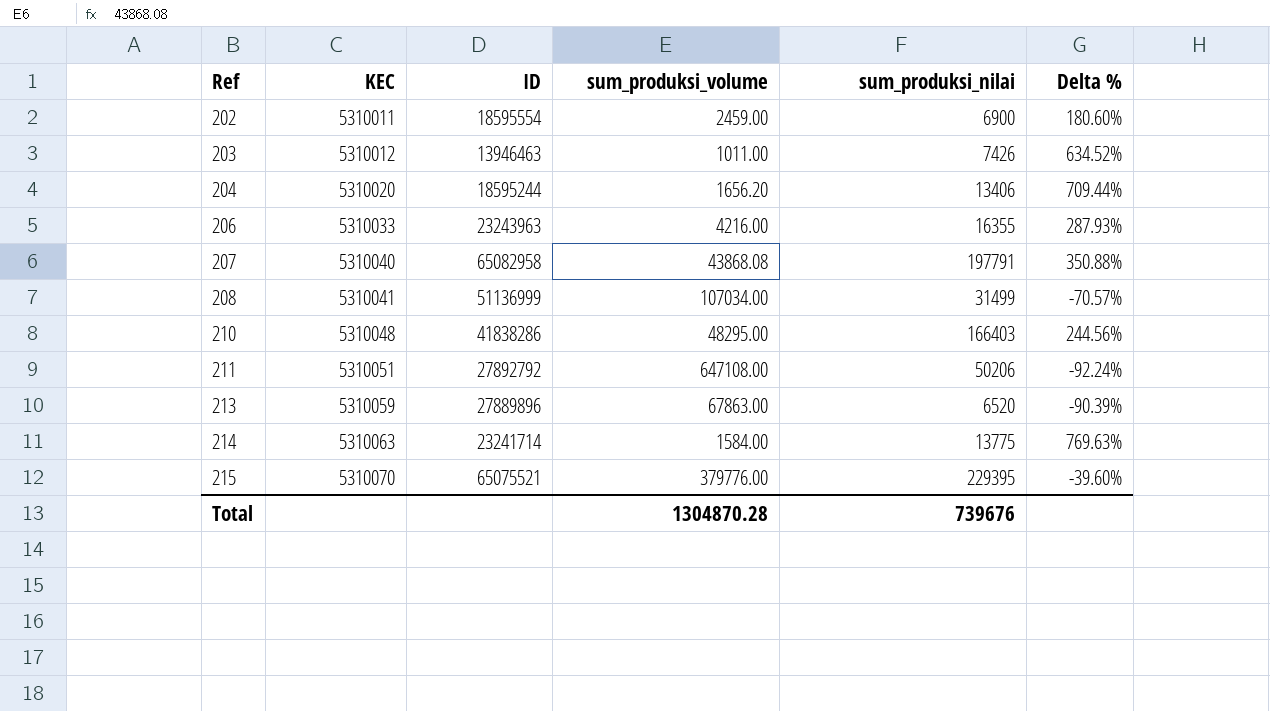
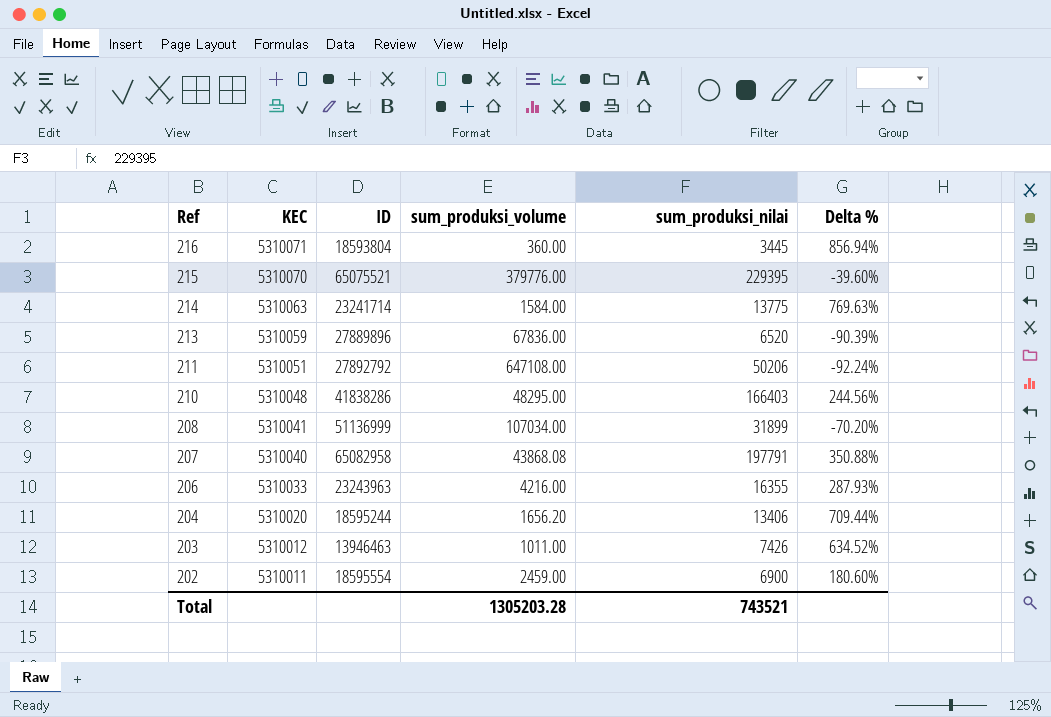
row order: Ref ascending -> Ref descending
row 216: none -> 5310071 | 18593804 | 360.00 | 3445 | 856.94%
213 | sum_produksi_volume: 67863.00 -> 67836.00
208 | sum_produksi_nilai: 31499 -> 31899
208 | Delta %: -70.57% -> -70.20%
Total | sum_produksi_volume: 1304870.28 -> 1305203.28
Total | sum_produksi_nilai: 739676 -> 743521

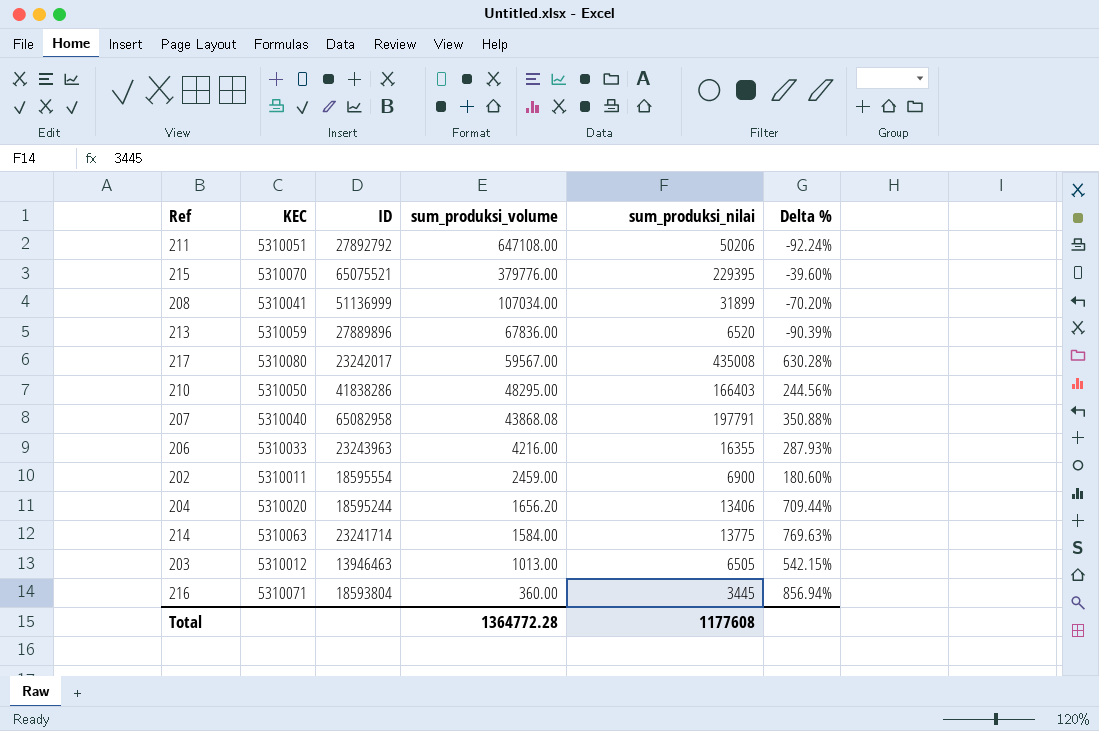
row order: Ref descending -> sum_produksi_volume descending
row 217: none -> 5310080 | 23242017 | 59567.00 | 435008 | 630.28%
210 | KEC: 5310048 -> 5310050
203 | sum_produksi_volume: 1011.00 -> 1013.00
203 | sum_produksi_nilai: 7426 -> 6505
203 | Delta %: 634.52% -> 542.15%
Total | sum_produksi_volume: 1305203.28 -> 1364772.28
Total | sum_produksi_nilai: 743521 -> 1177608

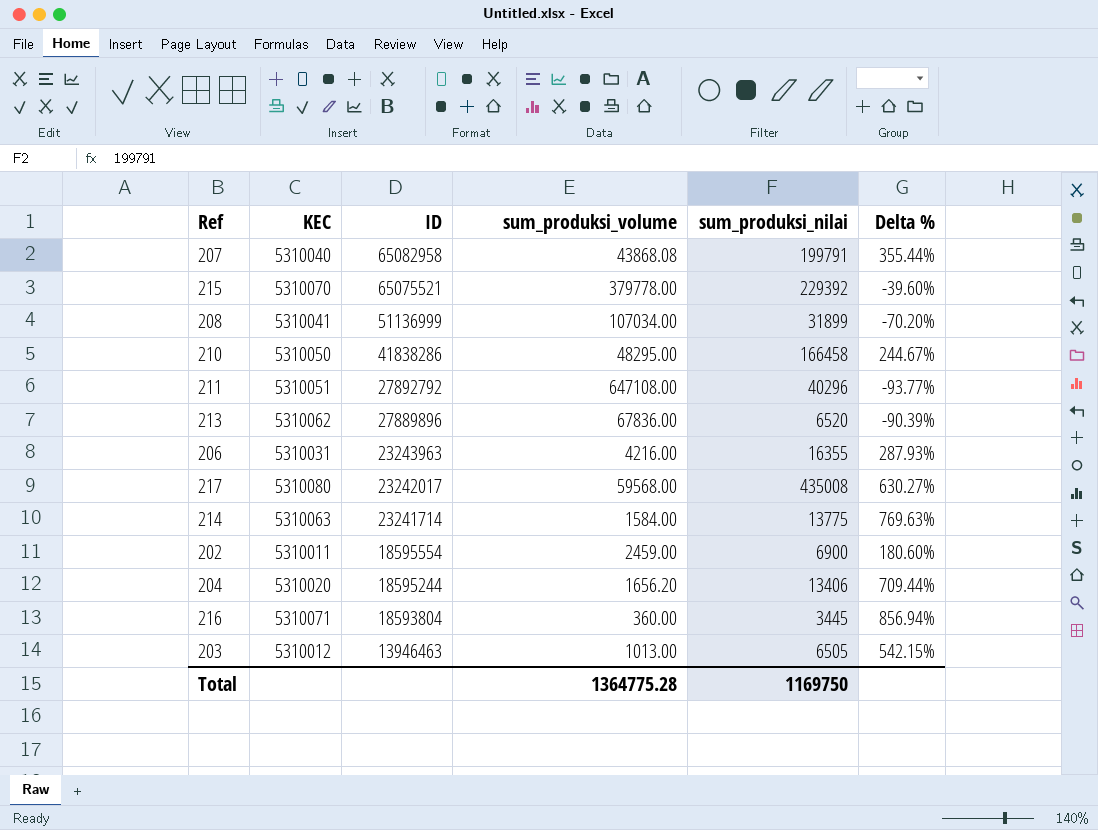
row order: sum_produksi_volume descending -> ID descending
207 | sum_produksi_nilai: 197791 -> 199791
207 | Delta %: 350.88% -> 355.44%
215 | sum_produksi_volume: 379776.00 -> 379778.00
215 | sum_produksi_nilai: 229395 -> 229392
210 | sum_produksi_nilai: 166403 -> 166458
210 | Delta %: 244.56% -> 244.67%
211 | sum_produksi_nilai: 50206 -> 40296
211 | Delta %: -92.24% -> -93.77%
213 | KEC: 5310059 -> 5310062
206 | KEC: 5310033 -> 5310031
217 | sum_produksi_volume: 59567.00 -> 59568.00
217 | Delta %: 630.28% -> 630.27%
Total | sum_produksi_volume: 1364772.28 -> 1364775.28
Total | sum_produksi_nilai: 1177608 -> 1169750

